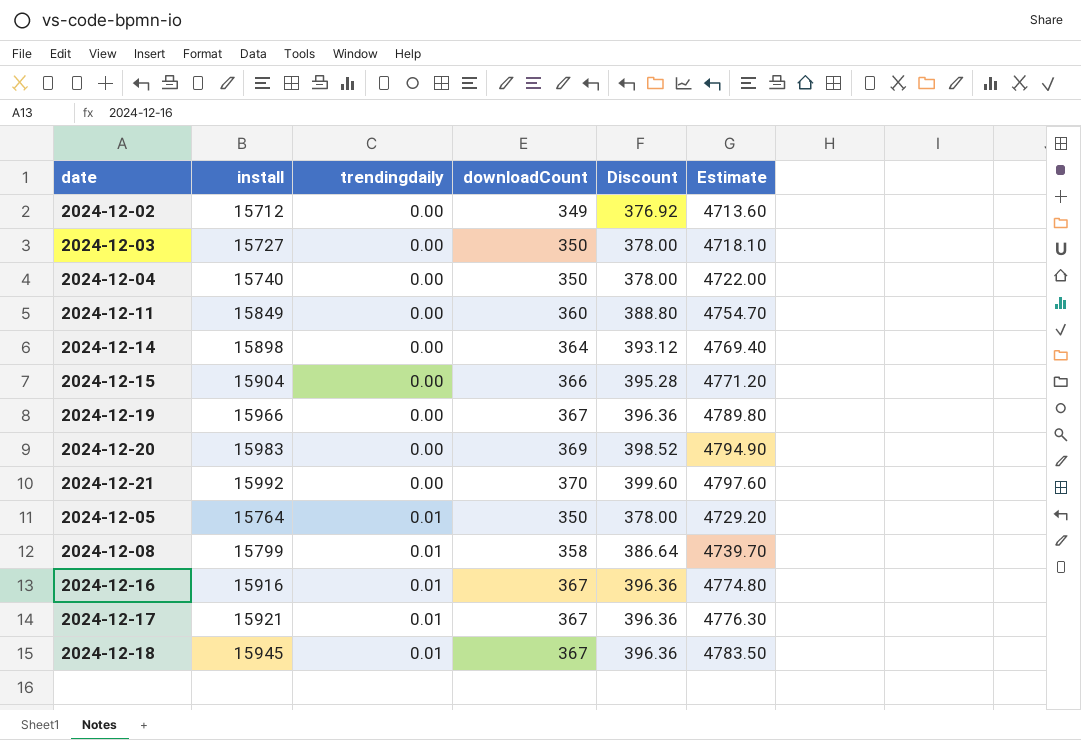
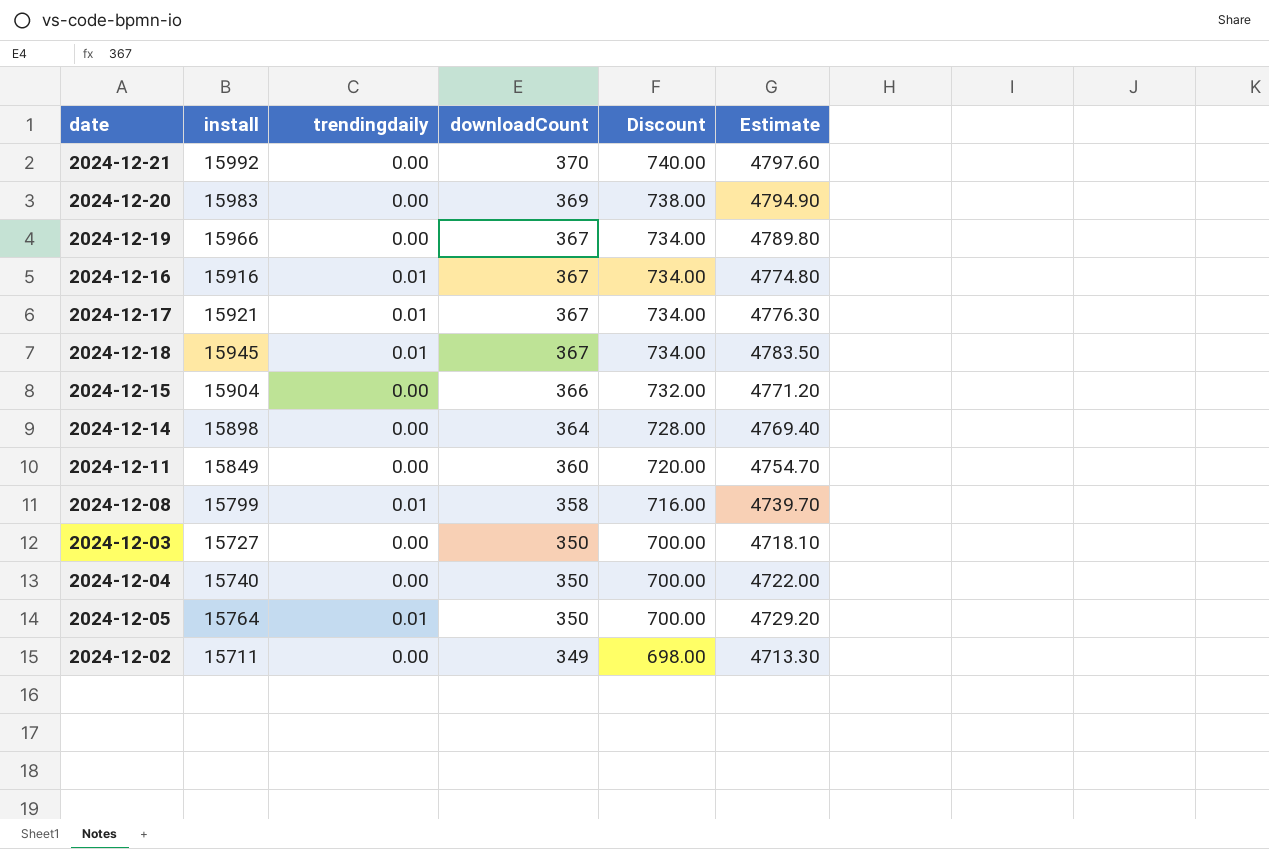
row order: trendingdaily ascending -> downloadCount descending
column Discount | formula: [downloadCount] * 1.08 -> [downloadCount] * 2
2024-12-02 | install: 15712 -> 15711
2024-12-02 | Estimate: 4713.60 -> 4713.30

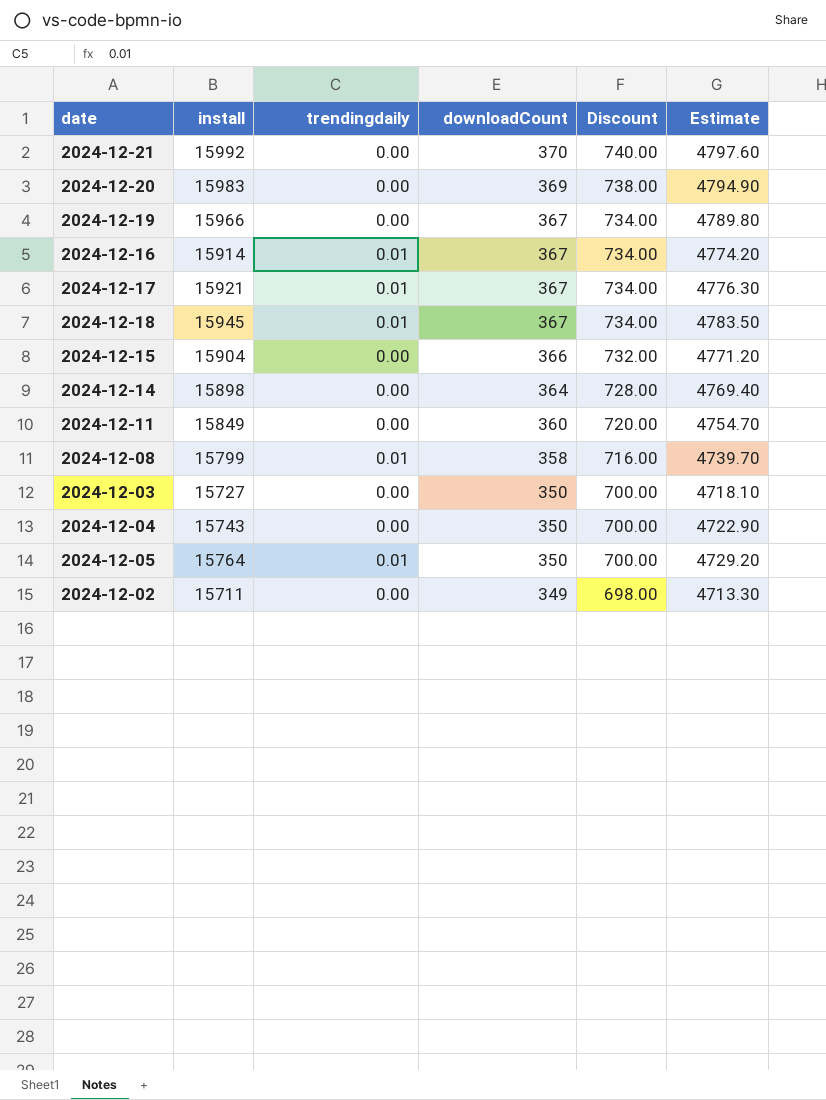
2024-12-16 | install: 15916 -> 15914
2024-12-16 | Estimate: 4774.80 -> 4774.20
2024-12-04 | install: 15740 -> 15743
2024-12-04 | Estimate: 4722.00 -> 4722.90

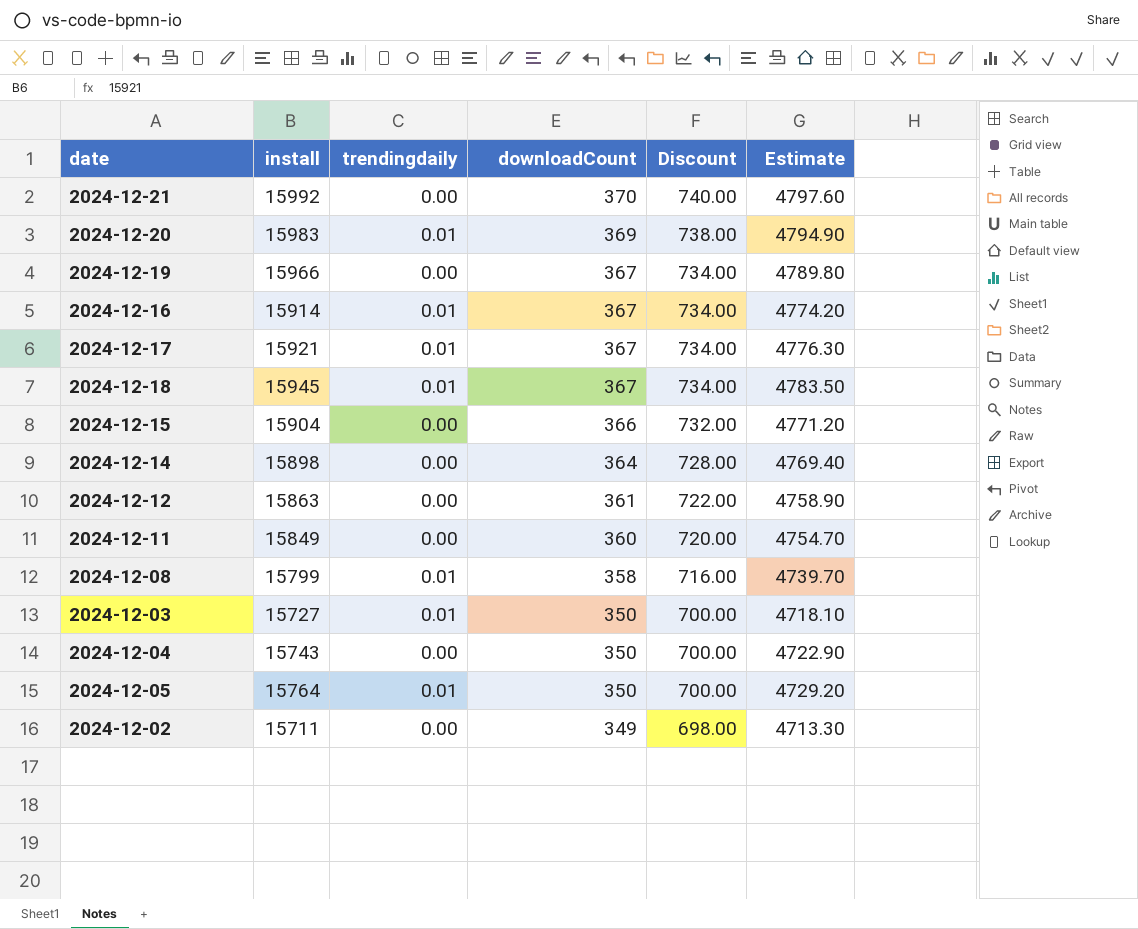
2024-12-20 | trendingdaily: 0.00 -> 0.01
row 2024-12-12: none -> 15863 | 0.00 | 361 | 722.00 | 4758.90
2024-12-03 | trendingdaily: 0.00 -> 0.01

